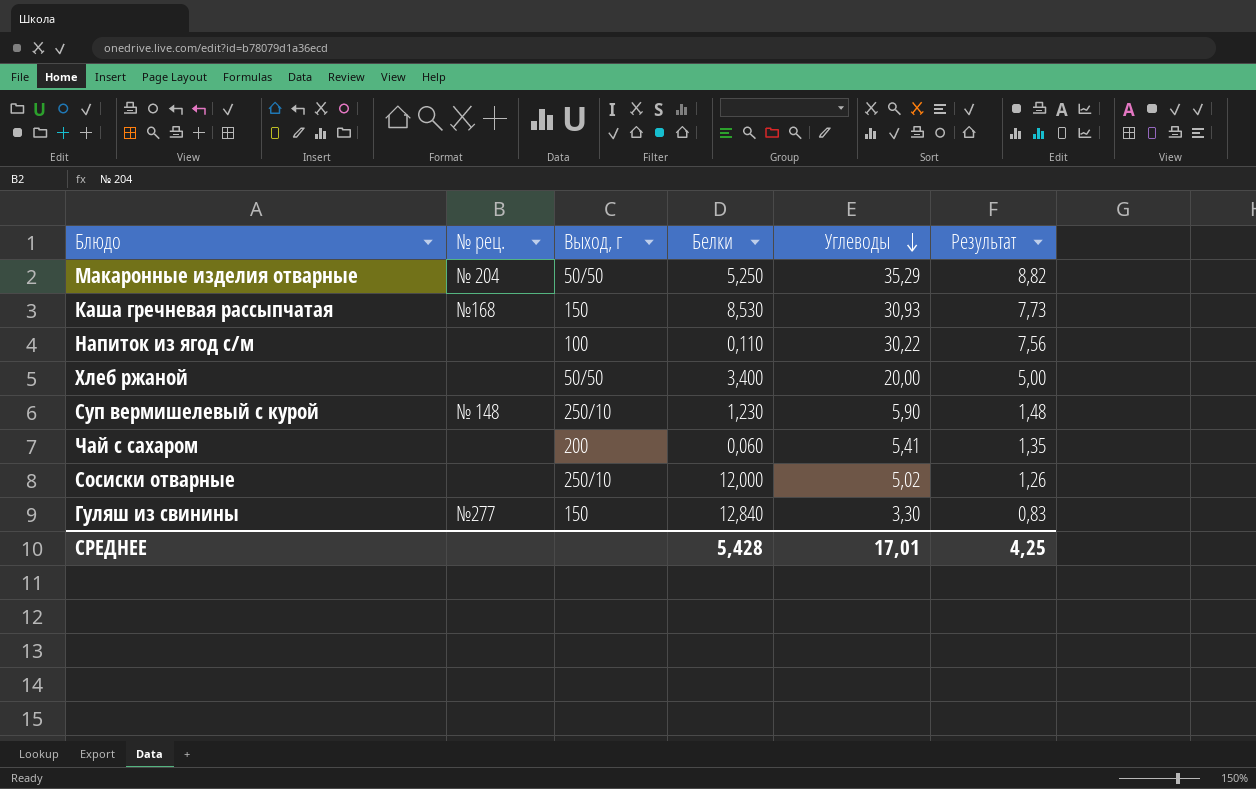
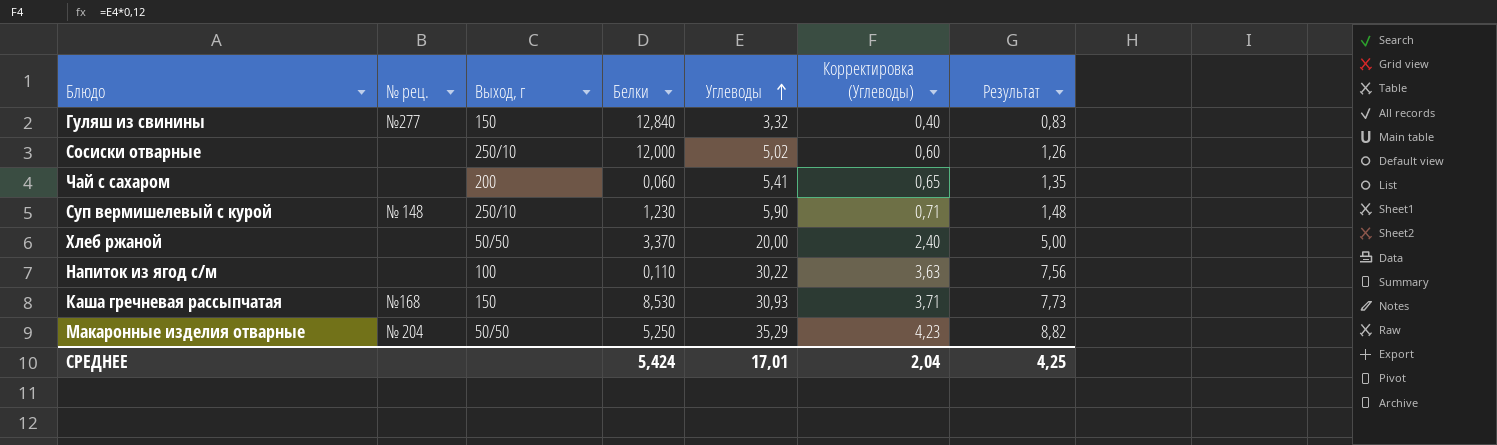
row order: Углеводы descending -> Углеводы ascending
column Корректировка (Углеводы) | formula: none -> [Углеводы] * 0,12
Гуляш из свинины | Углеводы: 3,30 -> 3,32
Хлеб ржаной | Белки: 3,400 -> 3,370
СРЕДНЕЕ | Белки: 5,428 -> 5,424

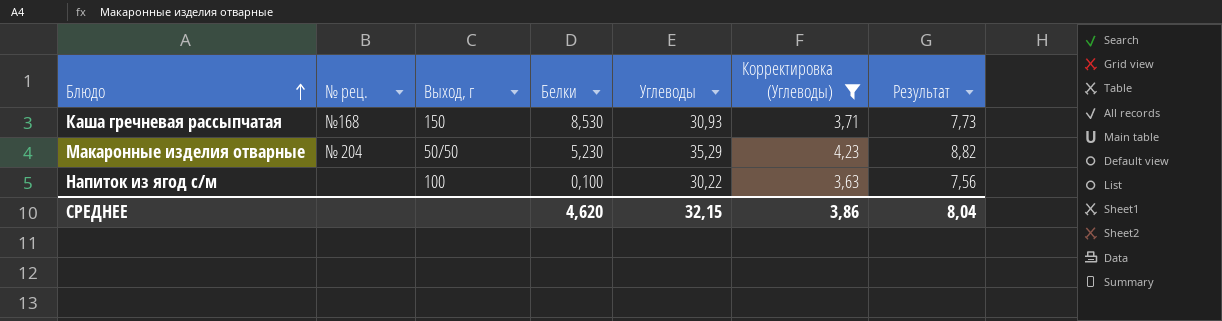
filter: none -> Корректировка (Углеводы) >= 3,63
row order: Углеводы ascending -> Блюдо ascending
Макаронные изделия отварные | Белки: 5,250 -> 5,230
Напиток из ягод с/м | Белки: 0,110 -> 0,100
СРЕДНЕЕ | Белки: 5,424 -> 4,620
СРЕДНЕЕ | Углеводы: 17,01 -> 32,15
СРЕДНЕЕ | Корректировка (Углеводы): 2,04 -> 3,86
СРЕДНЕЕ | Результат: 4,25 -> 8,04

